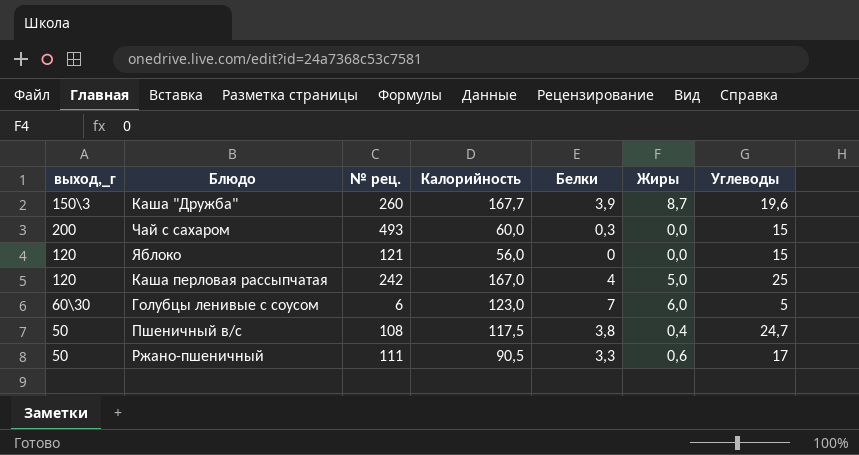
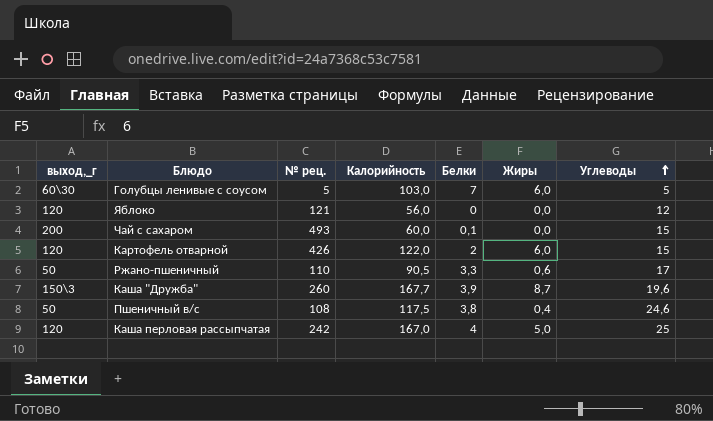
row order: none -> Углеводы ascending
Голубцы ленивые с соусом | № рец.: 6 -> 5
Голубцы ленивые с соусом | Калорийность: 123,0 -> 103,0
Яблоко | Углеводы: 15 -> 12
Чай с сахаром | Белки: 0,3 -> 0,1
row Картофель отварной: none -> 120 | 426 | 122,0 | 2 | 6,0 | 15
Ржано-пшеничный | № рец.: 111 -> 110
Пшеничный в/с | Углеводы: 24,7 -> 24,6

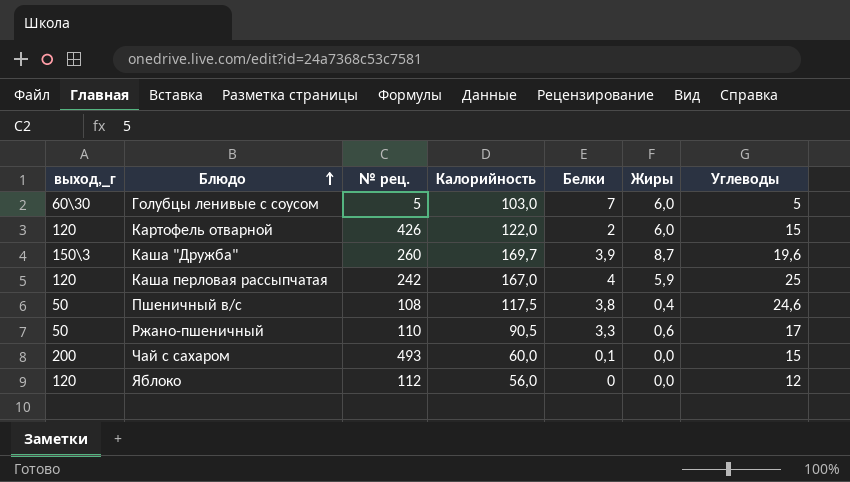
row order: Углеводы ascending -> Блюдо ascending
Каша "Дружба" | Калорийность: 167,7 -> 169,7
Каша перловая рассыпчатая | Жиры: 5,0 -> 5,9
Яблоко | № рец.: 121 -> 112

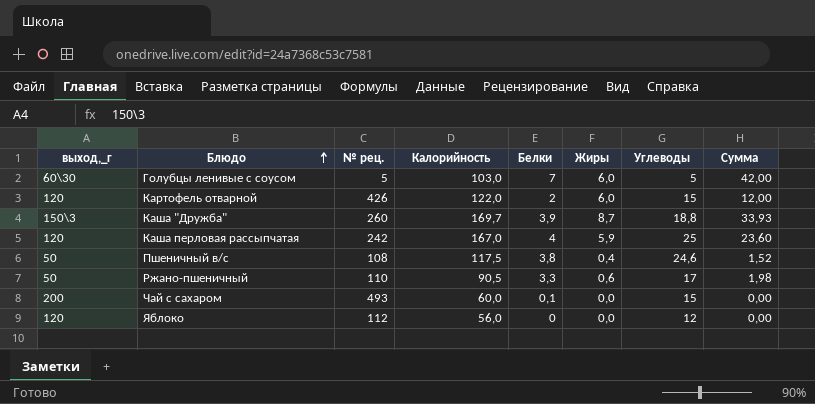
column Сумма | formula: none -> [Белки] * [Жиры]
Каша "Дружба" | Углеводы: 19,6 -> 18,8

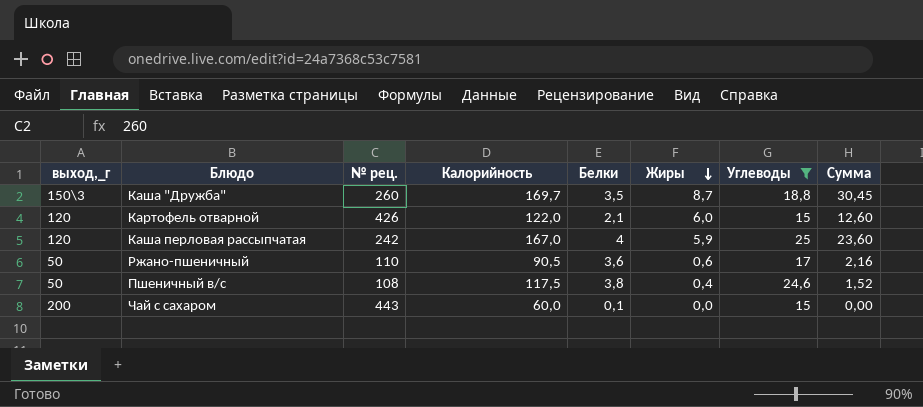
filter: none -> Углеводы >= 15
row order: Блюдо ascending -> Жиры descending
Каша "Дружба" | Белки: 3,9 -> 3,5
Каша "Дружба" | Сумма: 33,93 -> 30,45
Картофель отварной | Белки: 2 -> 2,1
Картофель отварной | Сумма: 12,00 -> 12,60
Ржано-пшеничный | Белки: 3,3 -> 3,6
Ржано-пшеничный | Сумма: 1,98 -> 2,16
Чай с сахаром | № рец.: 493 -> 443

